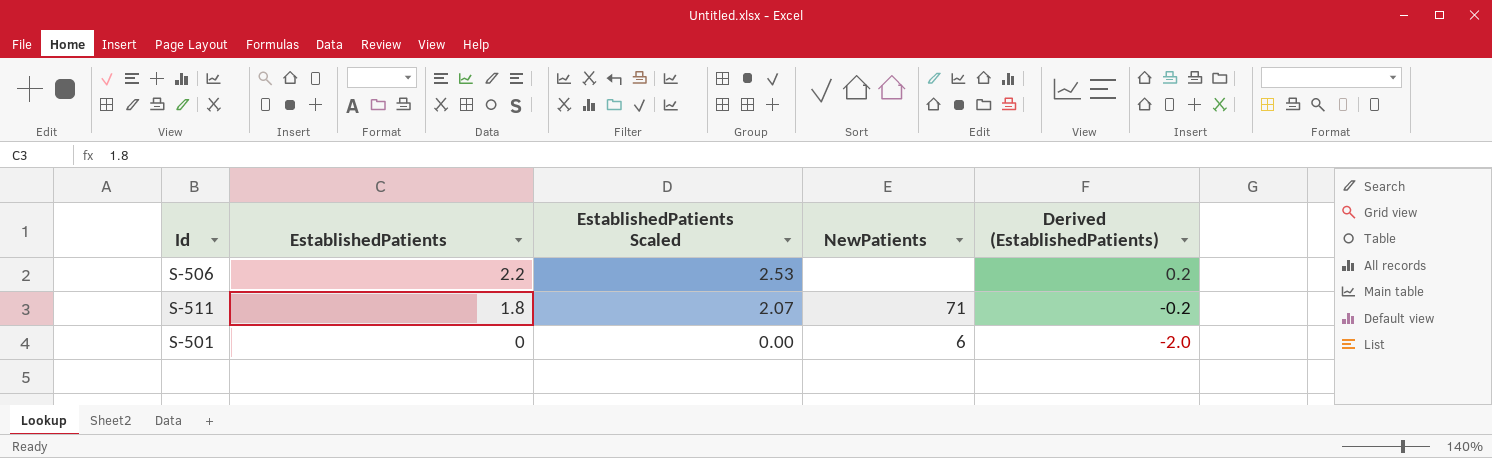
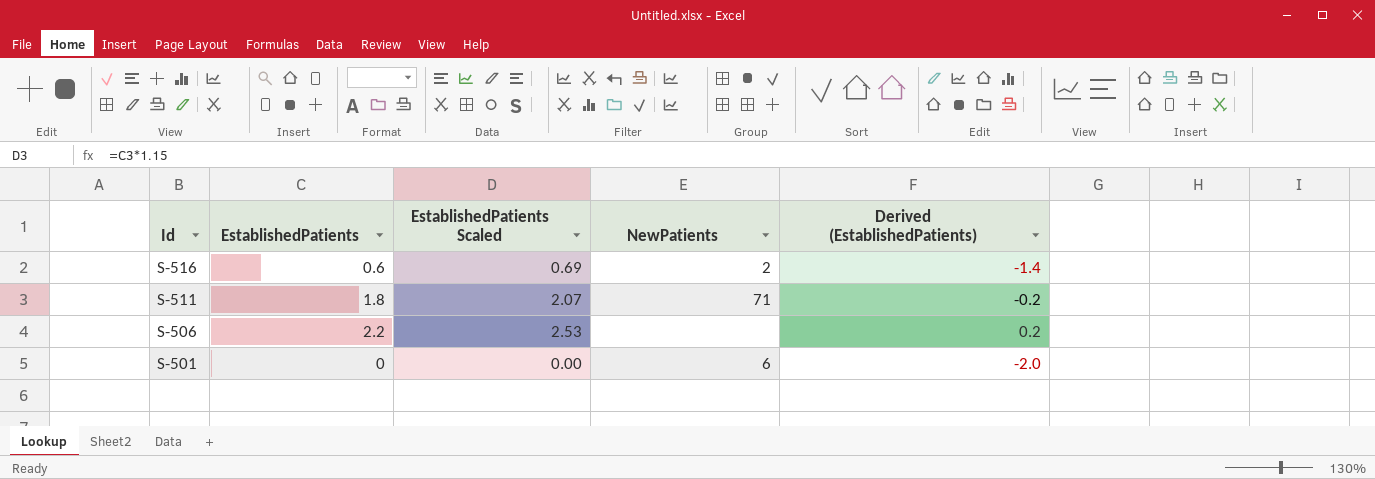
row order: EstablishedPatients descending -> Id descending
row S-516: none -> 0.6 | 0.69 | 2 | -1.4

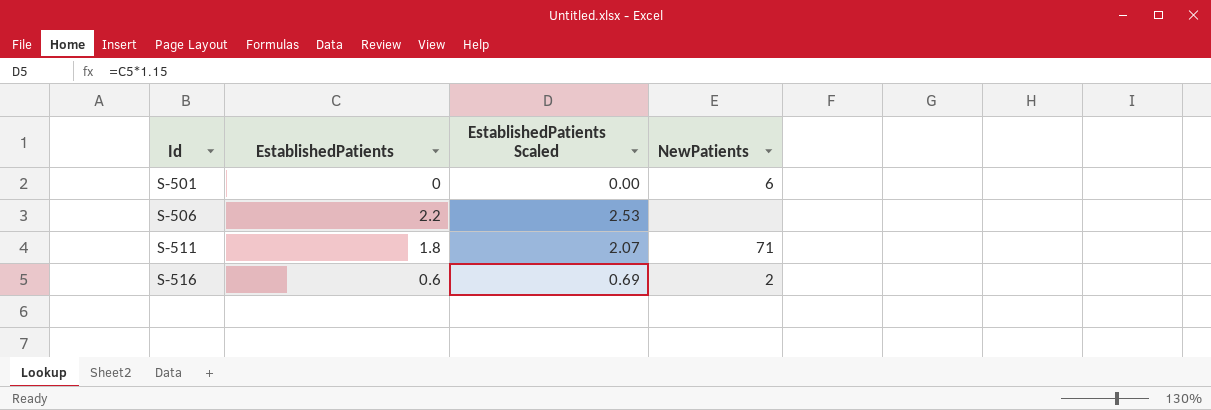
row order: Id descending -> Id ascending
column Derived (EstablishedPatients) | formula: [EstablishedPatients] - 2 -> none

